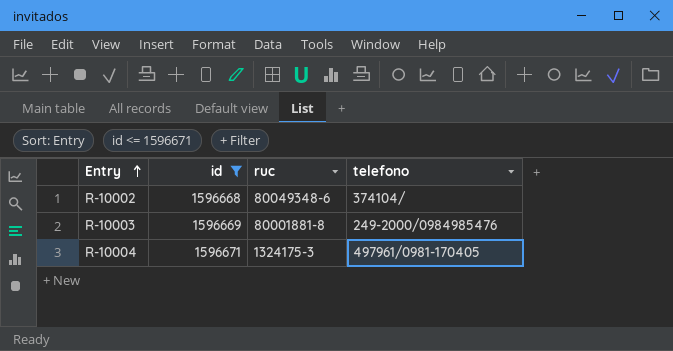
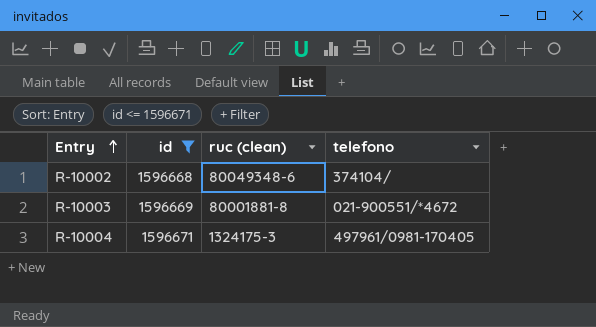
column name: ruc -> ruc (clean)
R-10003 | telefono: 249-2000/0984985476 -> 021-900551/*4672

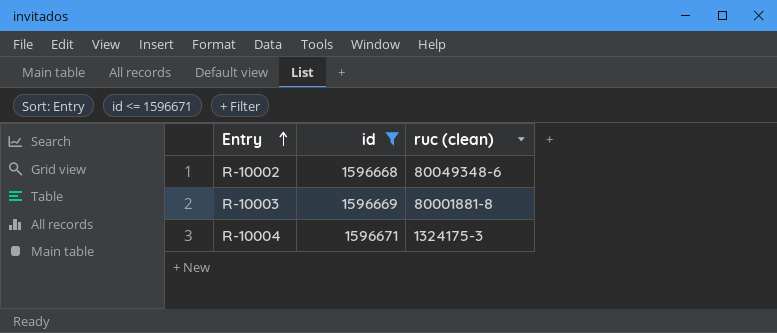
column telefono | position: 4 -> none

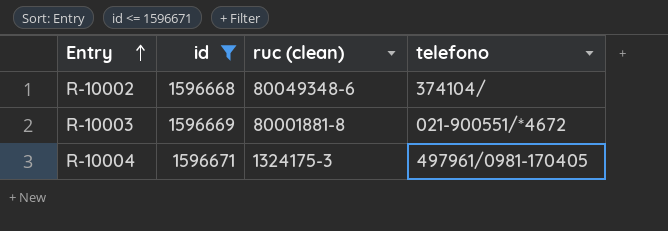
column telefono | position: none -> 4

